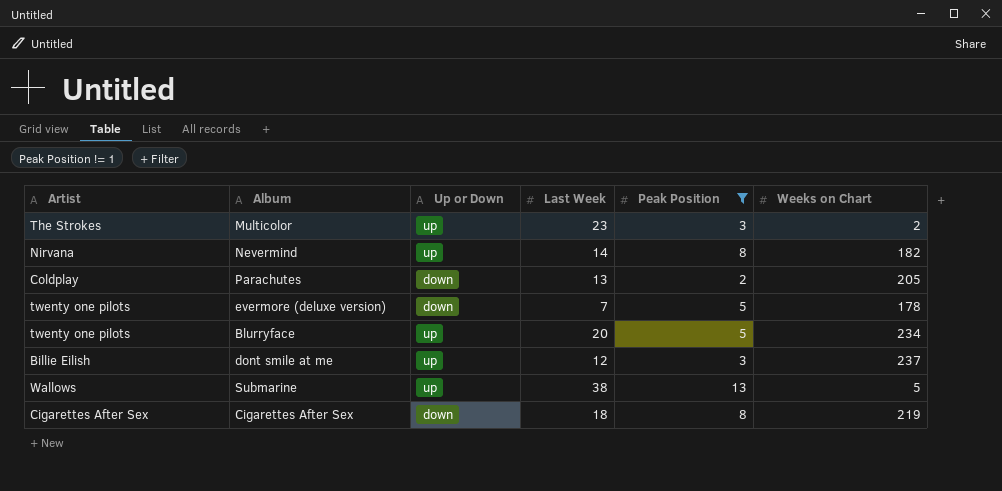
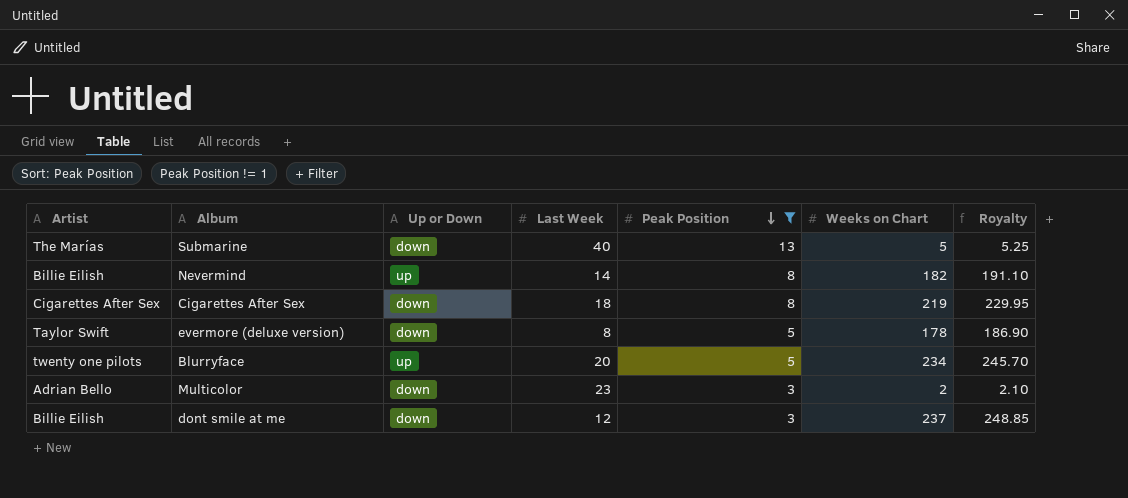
row order: none -> Peak Position descending
column Royalty | formula: none -> [Weeks on Chart] * 1.05
row Parachutes: Coldplay | down | 13 | 2 | 205 -> none
Submarine | Artist: Wallows -> The Marías
Submarine | Up or Down: up -> down
Submarine | Last Week: 38 -> 40
Nevermind | Artist: Nirvana -> Billie Eilish
evermore (deluxe version) | Artist: twenty one pilots -> Taylor Swift
evermore (deluxe version) | Last Week: 7 -> 8
Multicolor | Artist: The Strokes -> Adrian Bello
Multicolor | Up or Down: up -> down
dont smile at me | Up or Down: up -> down

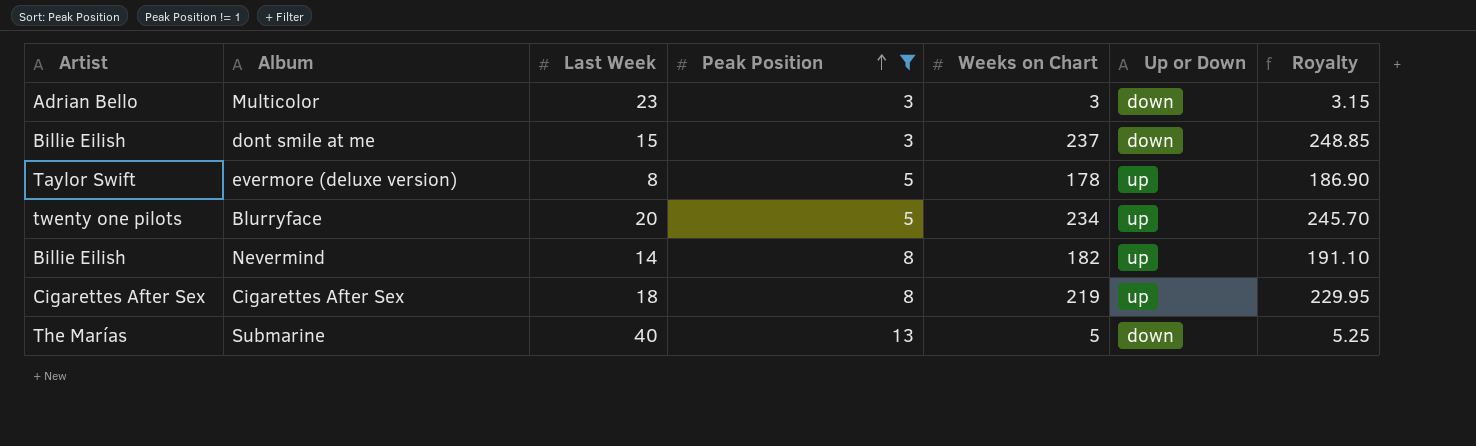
row order: Peak Position descending -> Peak Position ascending
column Up or Down | position: 3 -> 6
Multicolor | Weeks on Chart: 2 -> 3
Multicolor | Royalty: 2.10 -> 3.15
dont smile at me | Last Week: 12 -> 15
evermore (deluxe version) | Up or Down: down -> up
Cigarettes After Sex | Up or Down: down -> up

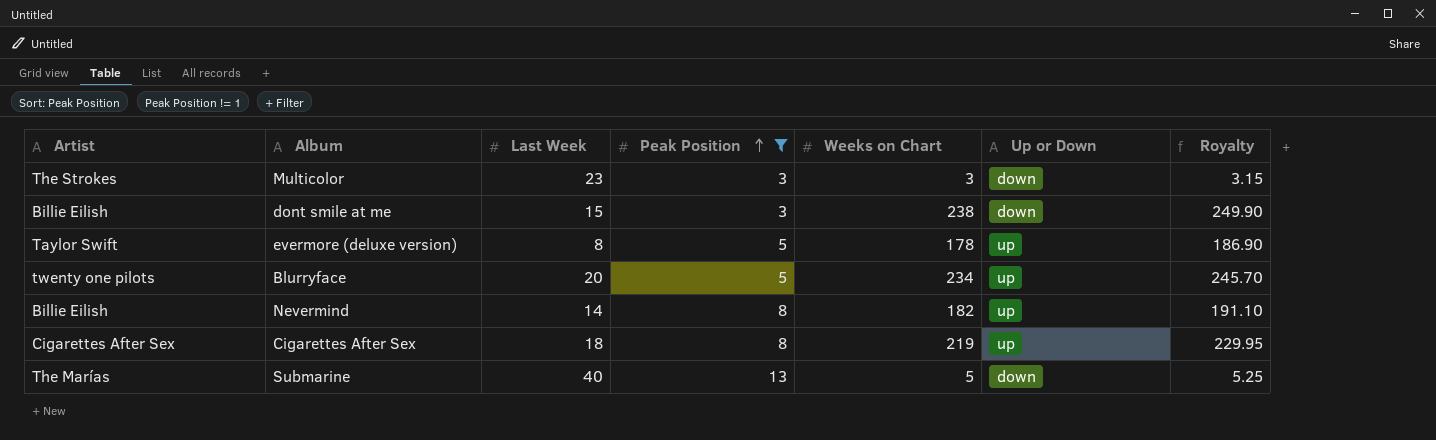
Multicolor | Artist: Adrian Bello -> The Strokes
dont smile at me | Weeks on Chart: 237 -> 238
dont smile at me | Royalty: 248.85 -> 249.90

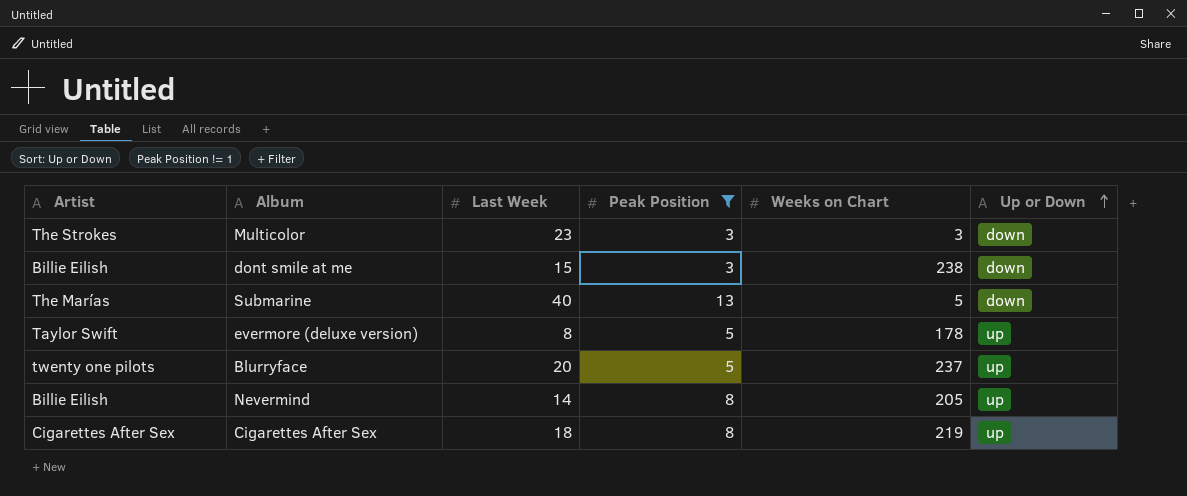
row order: Peak Position ascending -> Up or Down ascending
column Royalty | formula: [Weeks on Chart] * 1.05 -> none
Blurryface | Weeks on Chart: 234 -> 237
Nevermind | Weeks on Chart: 182 -> 205

